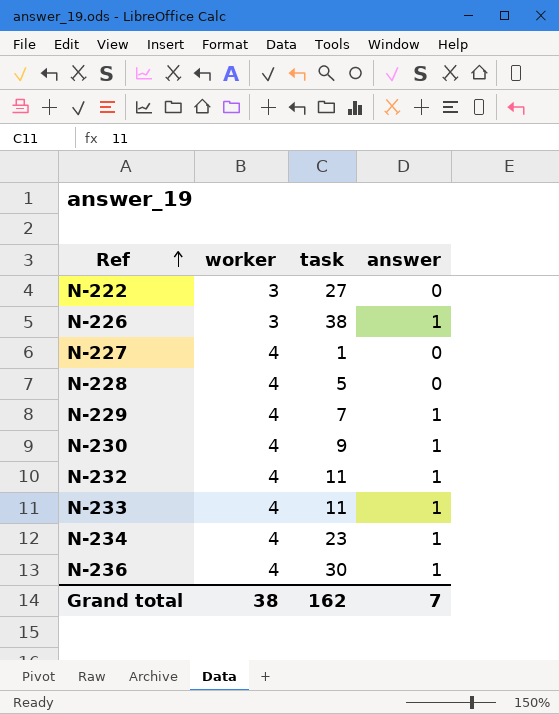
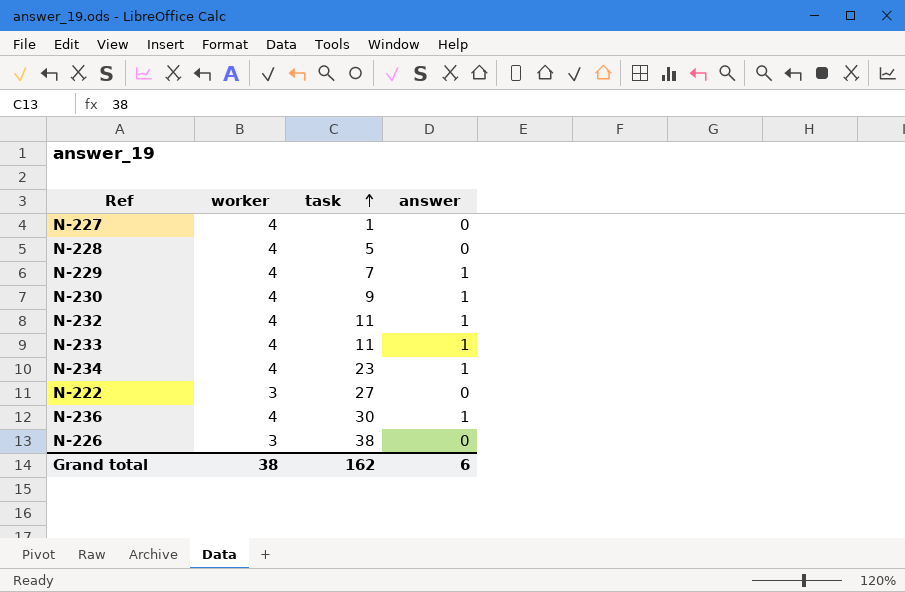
row order: Ref ascending -> task ascending
N-226 | answer: 1 -> 0
Grand total | answer: 7 -> 6

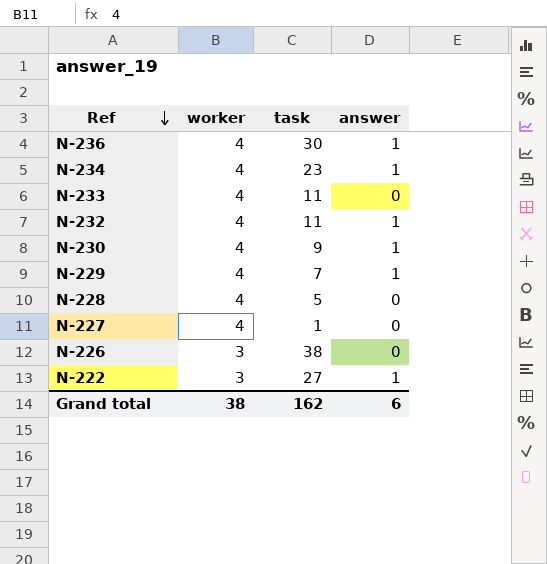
row order: task ascending -> Ref descending
N-233 | answer: 1 -> 0
N-222 | answer: 0 -> 1

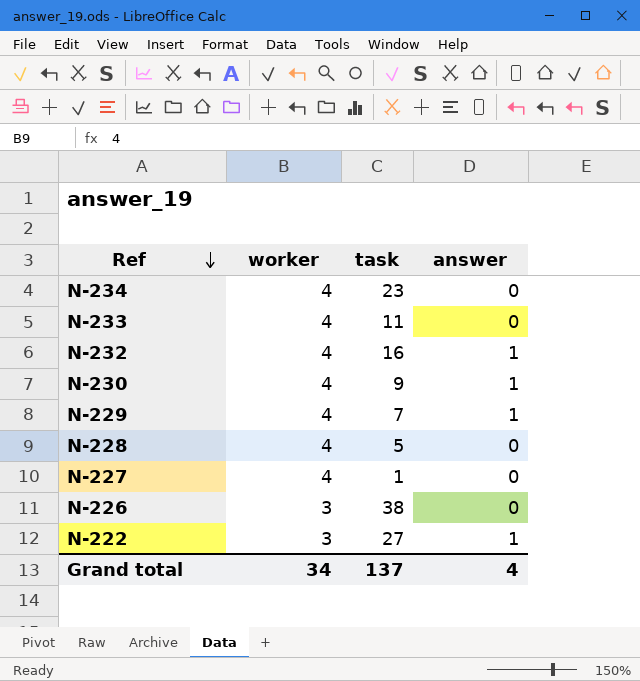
row N-236: 4 | 30 | 1 -> none
N-234 | answer: 1 -> 0
N-232 | task: 11 -> 16
Grand total | worker: 38 -> 34
Grand total | task: 162 -> 137
Grand total | answer: 6 -> 4

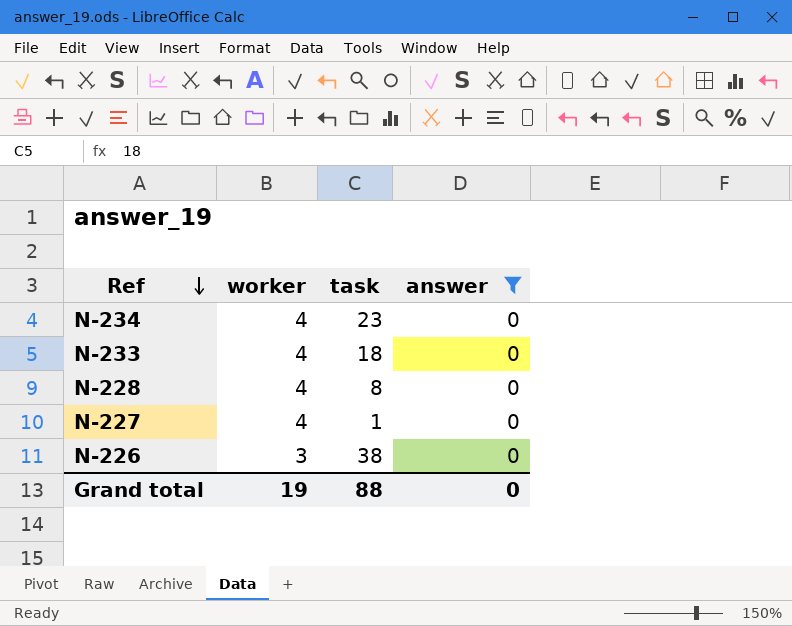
filter: none -> answer = 0
N-233 | task: 11 -> 18
N-228 | task: 5 -> 8
Grand total | worker: 34 -> 19
Grand total | task: 137 -> 88
Grand total | answer: 4 -> 0

